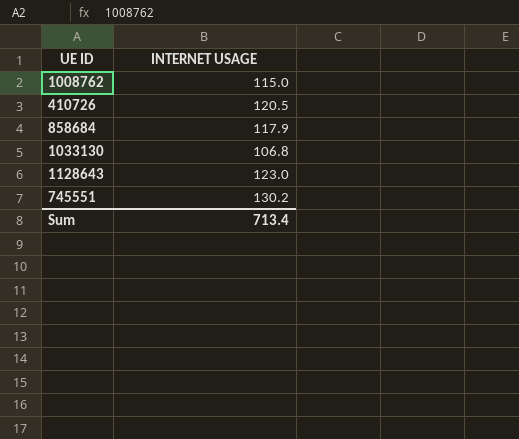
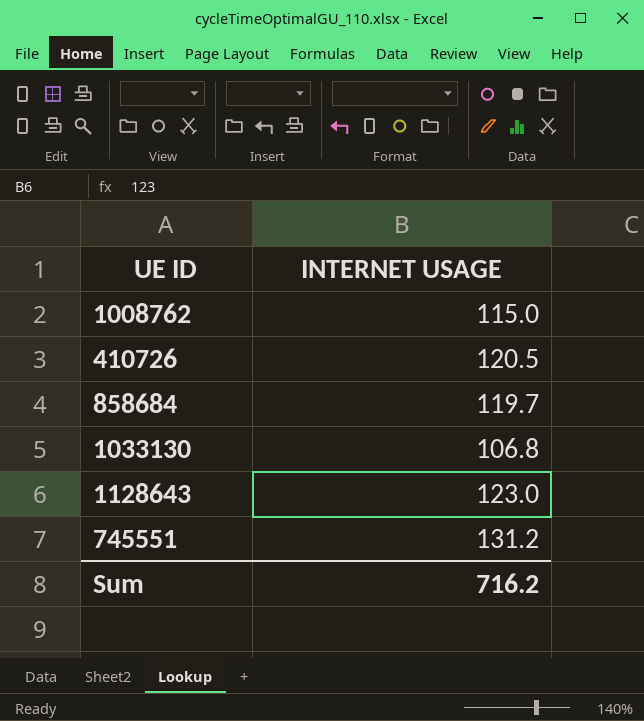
858684 | INTERNET USAGE: 117.9 -> 119.7
745551 | INTERNET USAGE: 130.2 -> 131.2
Sum | INTERNET USAGE: 713.4 -> 716.2

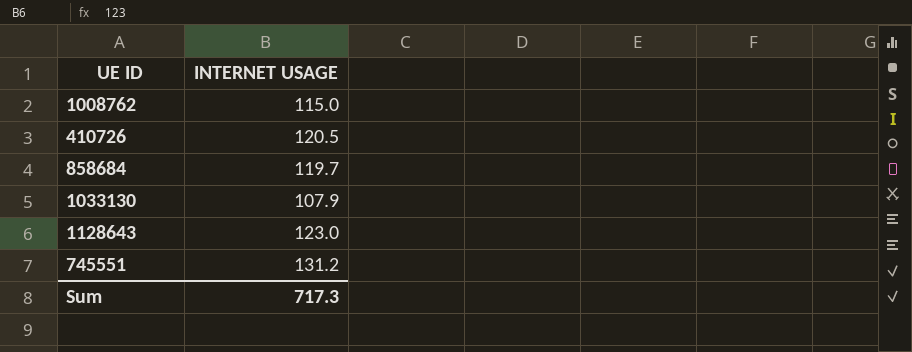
1033130 | INTERNET USAGE: 106.8 -> 107.9
Sum | INTERNET USAGE: 716.2 -> 717.3

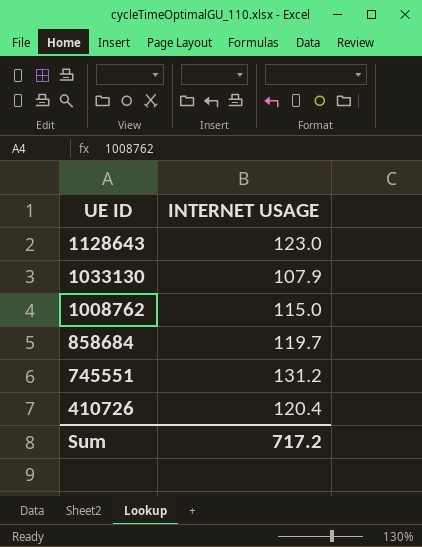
row order: none -> UE ID descending
410726 | INTERNET USAGE: 120.5 -> 120.4
Sum | INTERNET USAGE: 717.3 -> 717.2

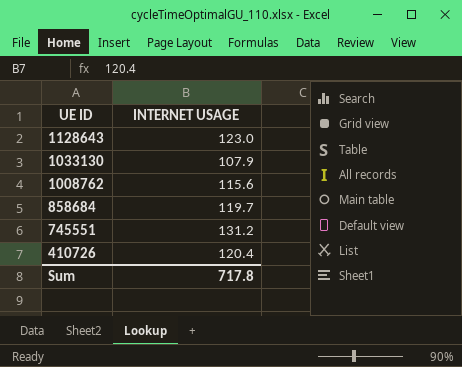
1008762 | INTERNET USAGE: 115.0 -> 115.6
Sum | INTERNET USAGE: 717.2 -> 717.8

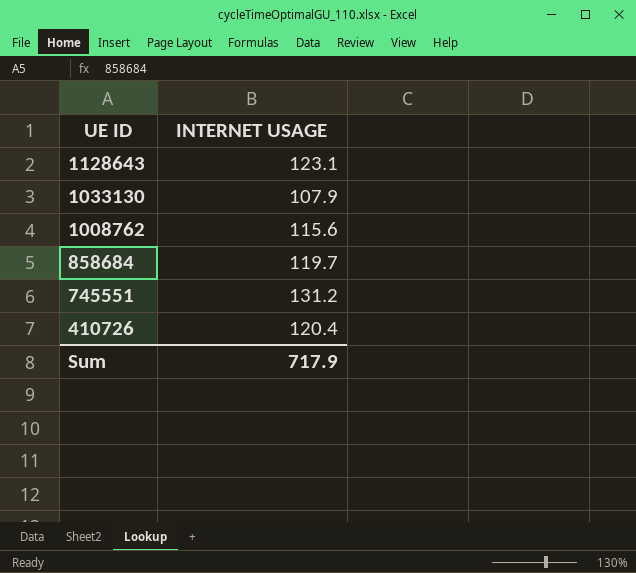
1128643 | INTERNET USAGE: 123.0 -> 123.1
Sum | INTERNET USAGE: 717.8 -> 717.9

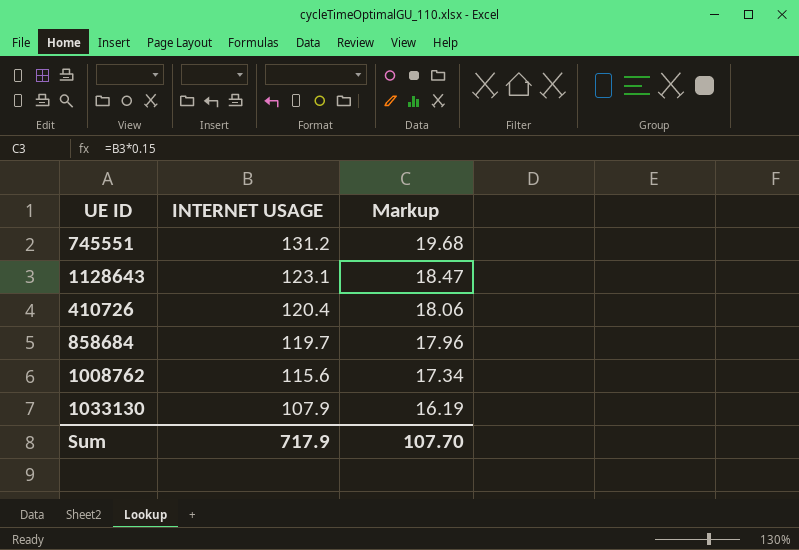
row order: UE ID descending -> INTERNET USAGE descending
column Markup | formula: none -> [INTERNET USAGE] * 0.15

